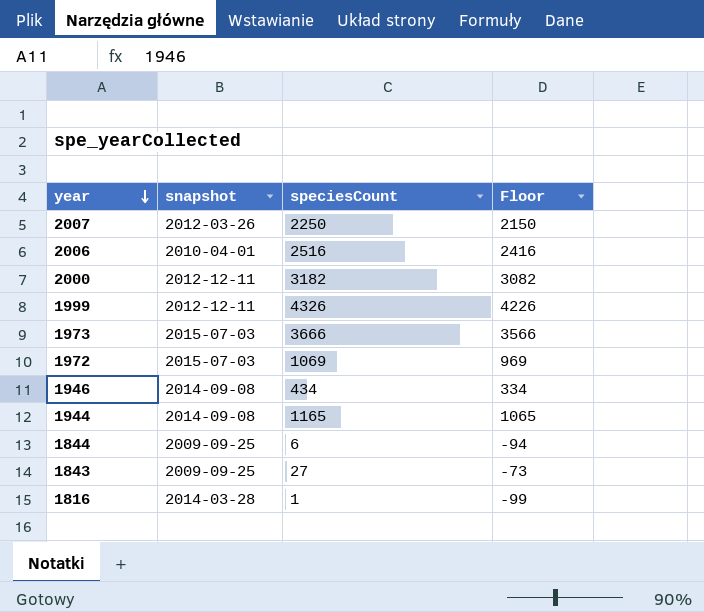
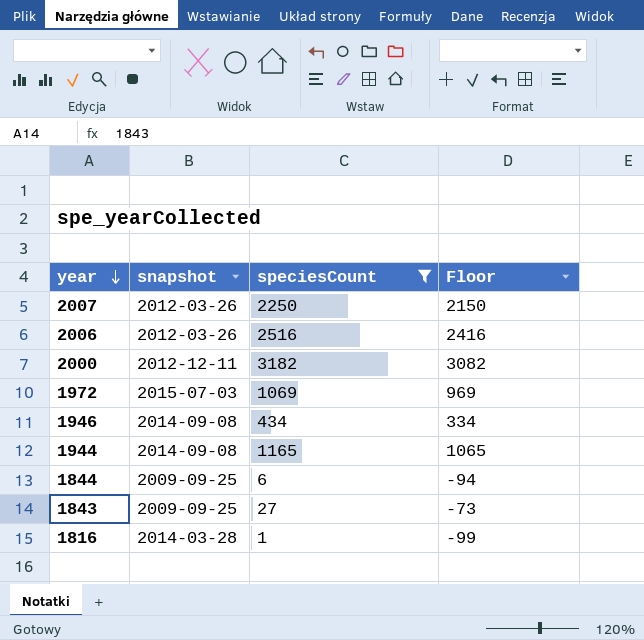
filter: none -> speciesCount <= 3182
2006 | snapshot: 2010-04-01 -> 2012-03-26

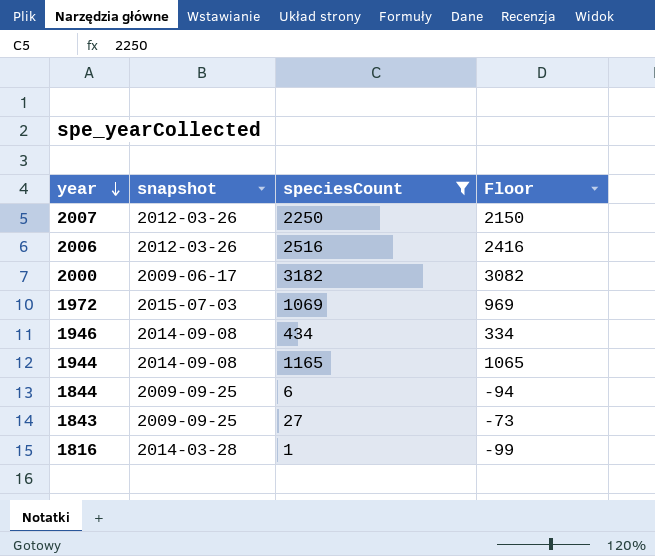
2000 | snapshot: 2012-12-11 -> 2009-06-17

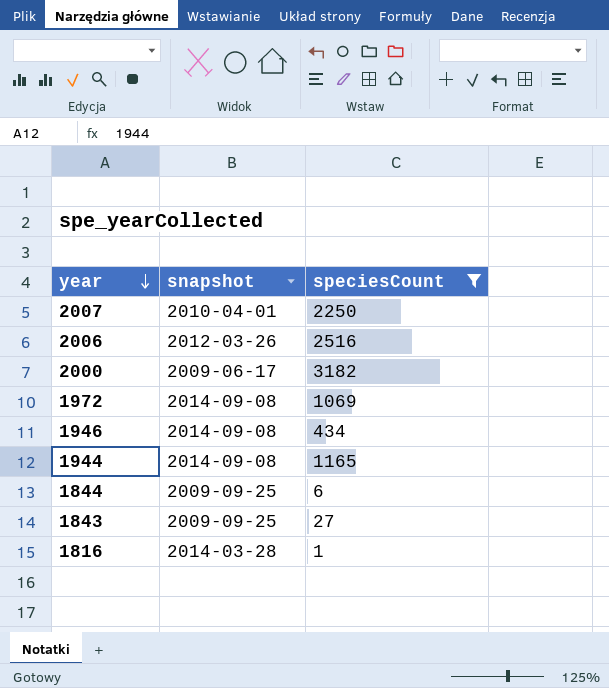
column Floor | formula: [speciesCount] - 100 -> none
2007 | snapshot: 2012-03-26 -> 2010-04-01
1972 | snapshot: 2015-07-03 -> 2014-09-08

